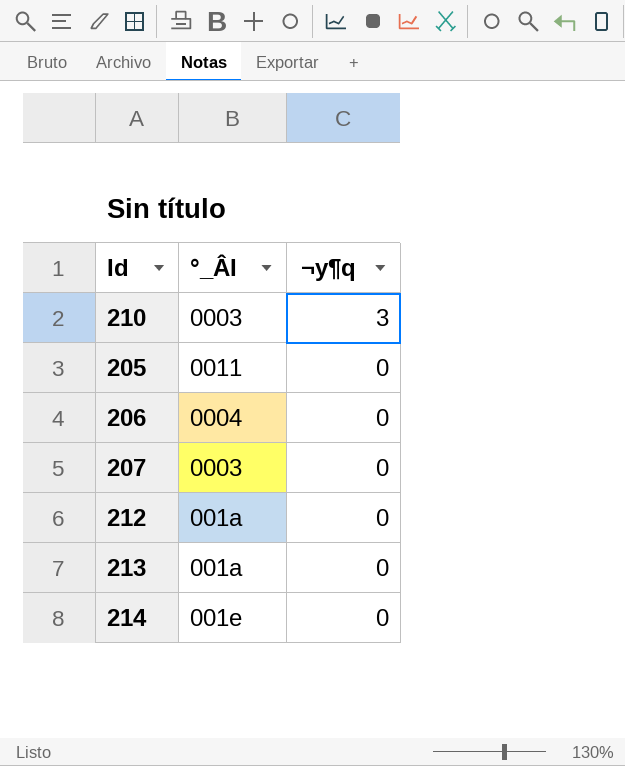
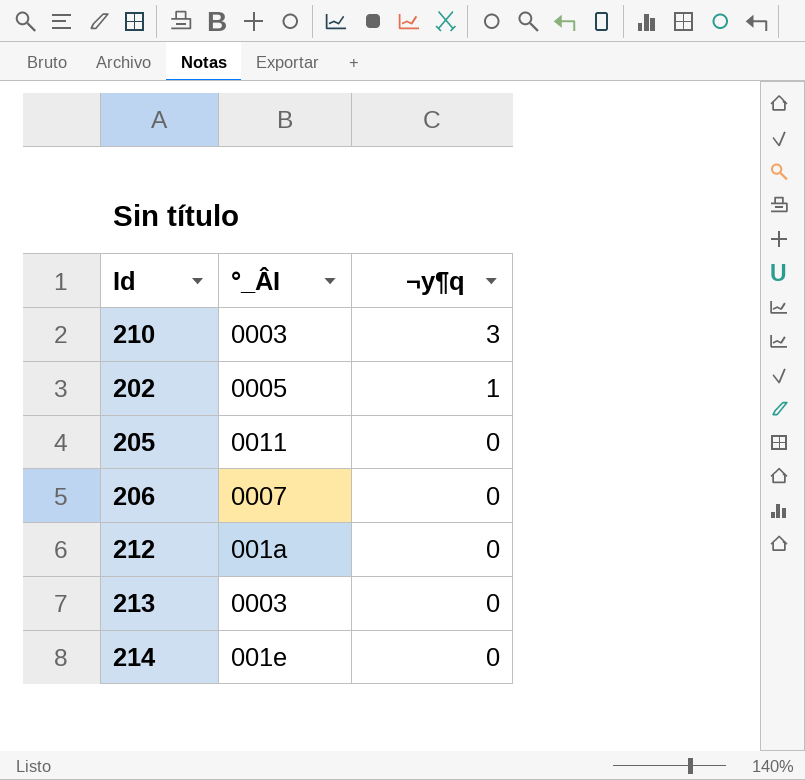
row 207: 0003 | 0 -> none
row 202: none -> 0005 | 1
206 | °_ÂI: 0004 -> 0007
213 | °_ÂI: 001a -> 0003

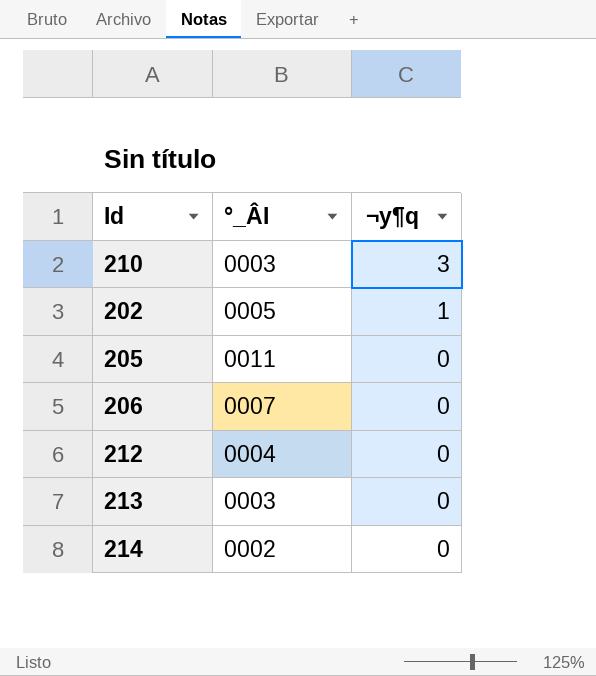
212 | °_ÂI: 001a -> 0004
214 | °_ÂI: 001e -> 0002

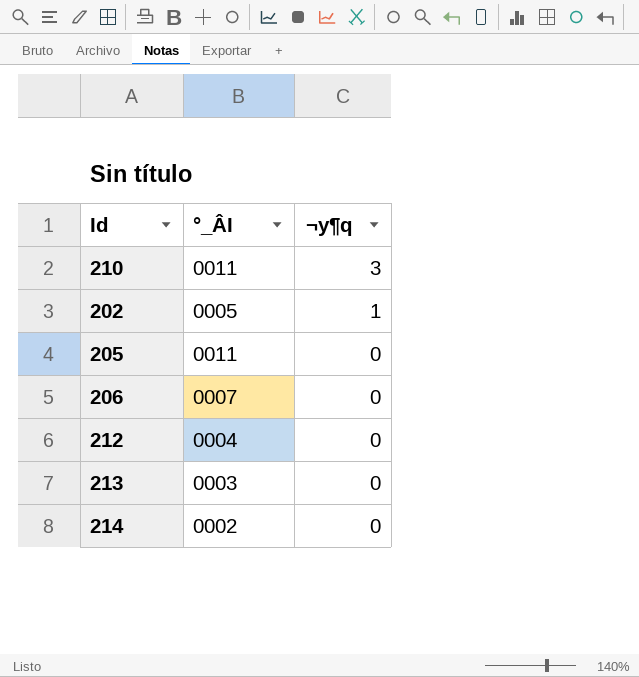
210 | °_ÂI: 0003 -> 0011

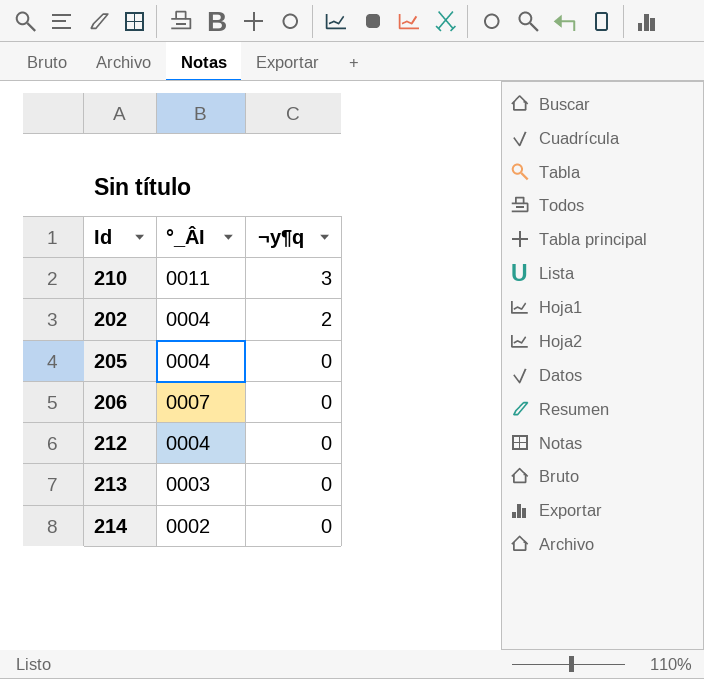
202 | °_ÂI: 0005 -> 0004
202 | ¬y¶q: 1 -> 2
205 | °_ÂI: 0011 -> 0004

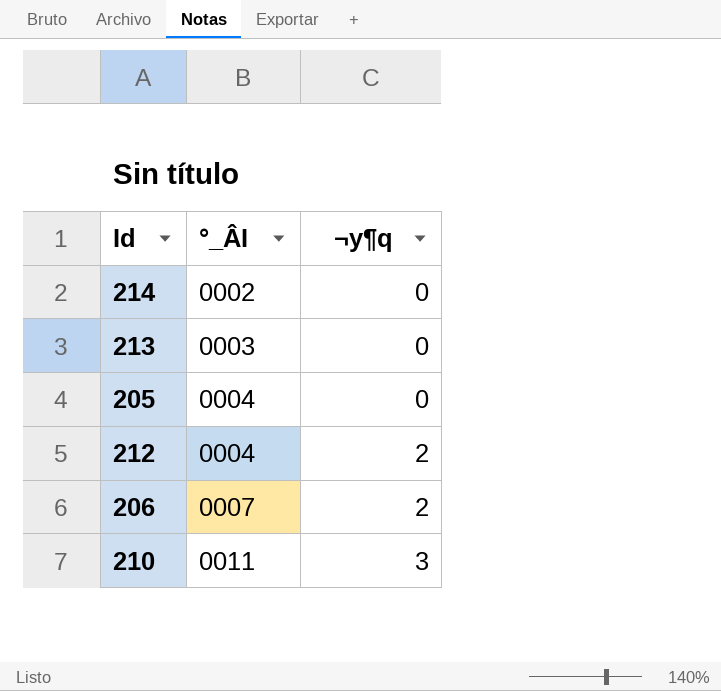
row order: ¬y¶q descending -> °_ÂI ascending
row 202: 0004 | 2 -> none
212 | ¬y¶q: 0 -> 2
206 | ¬y¶q: 0 -> 2

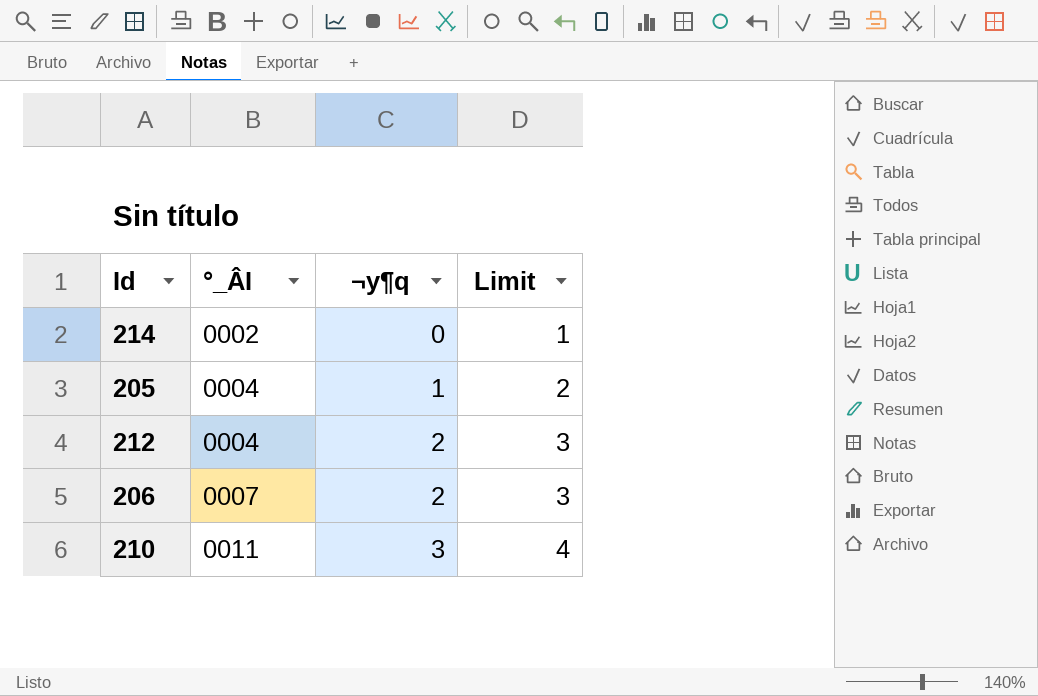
column Limit | formula: none -> [¬y¶q] + 1
row 213: 0003 | 0 -> none
205 | ¬y¶q: 0 -> 1

